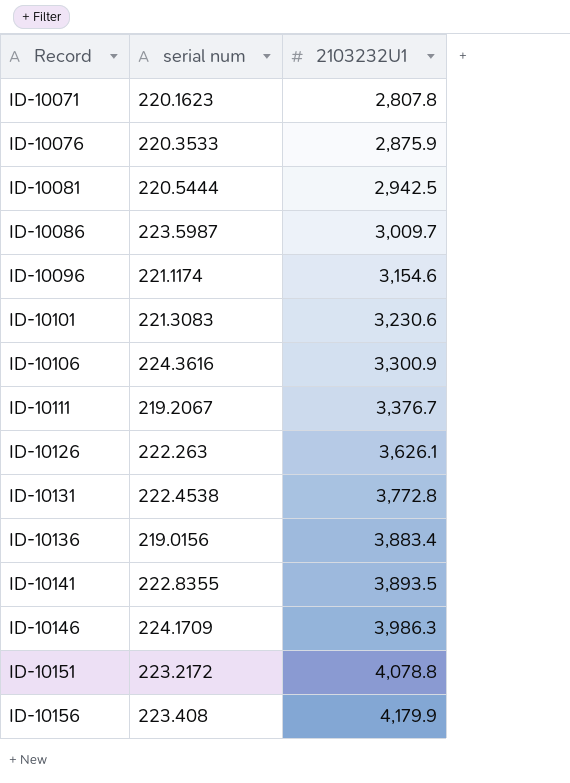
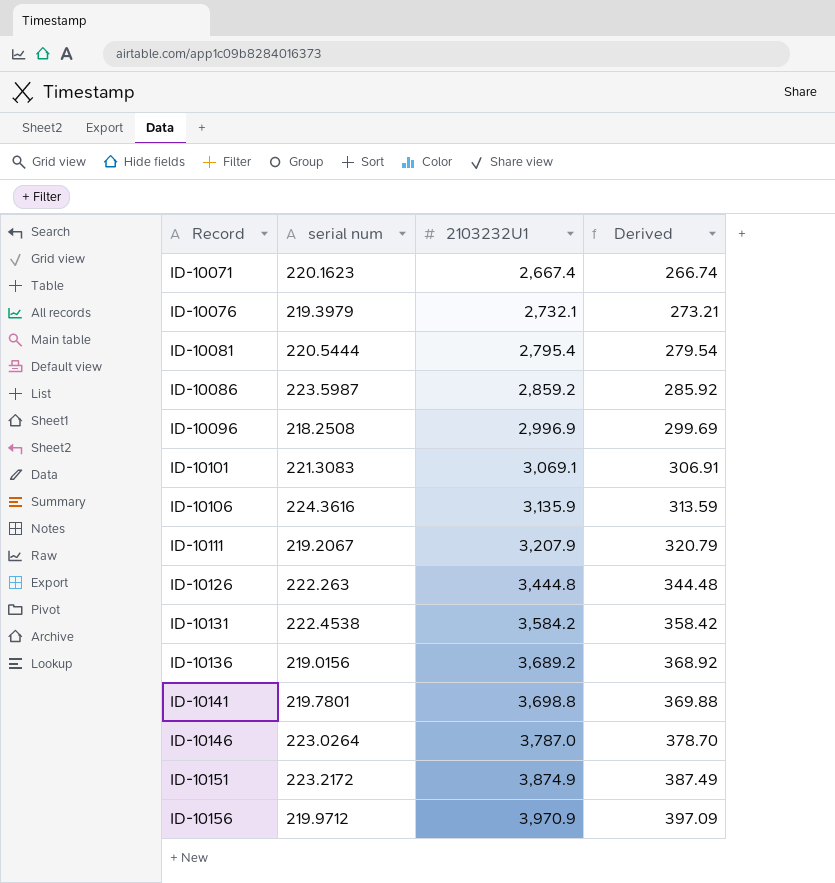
column Derived | formula: none -> [2103232U1] * 0.1
ID-10071 | 2103232U1: 2,807.8 -> 2,667.4
ID-10076 | serial num: 220.3533 -> 219.3979
ID-10076 | 2103232U1: 2,875.9 -> 2,732.1
ID-10081 | 2103232U1: 2,942.5 -> 2,795.4
ID-10086 | 2103232U1: 3,009.7 -> 2,859.2
ID-10096 | serial num: 221.1174 -> 218.2508
ID-10096 | 2103232U1: 3,154.6 -> 2,996.9
ID-10101 | 2103232U1: 3,230.6 -> 3,069.1
ID-10106 | 2103232U1: 3,300.9 -> 3,135.9
ID-10111 | 2103232U1: 3,376.7 -> 3,207.9
ID-10126 | 2103232U1: 3,626.1 -> 3,444.8
ID-10131 | 2103232U1: 3,772.8 -> 3,584.2
ID-10136 | 2103232U1: 3,883.4 -> 3,689.2
ID-10141 | serial num: 222.8355 -> 219.7801
ID-10141 | 2103232U1: 3,893.5 -> 3,698.8
ID-10146 | serial num: 224.1709 -> 223.0264
ID-10146 | 2103232U1: 3,986.3 -> 3,787.0
ID-10151 | 2103232U1: 4,078.8 -> 3,874.9
ID-10156 | serial num: 223.408 -> 219.9712
ID-10156 | 2103232U1: 4,179.9 -> 3,970.9

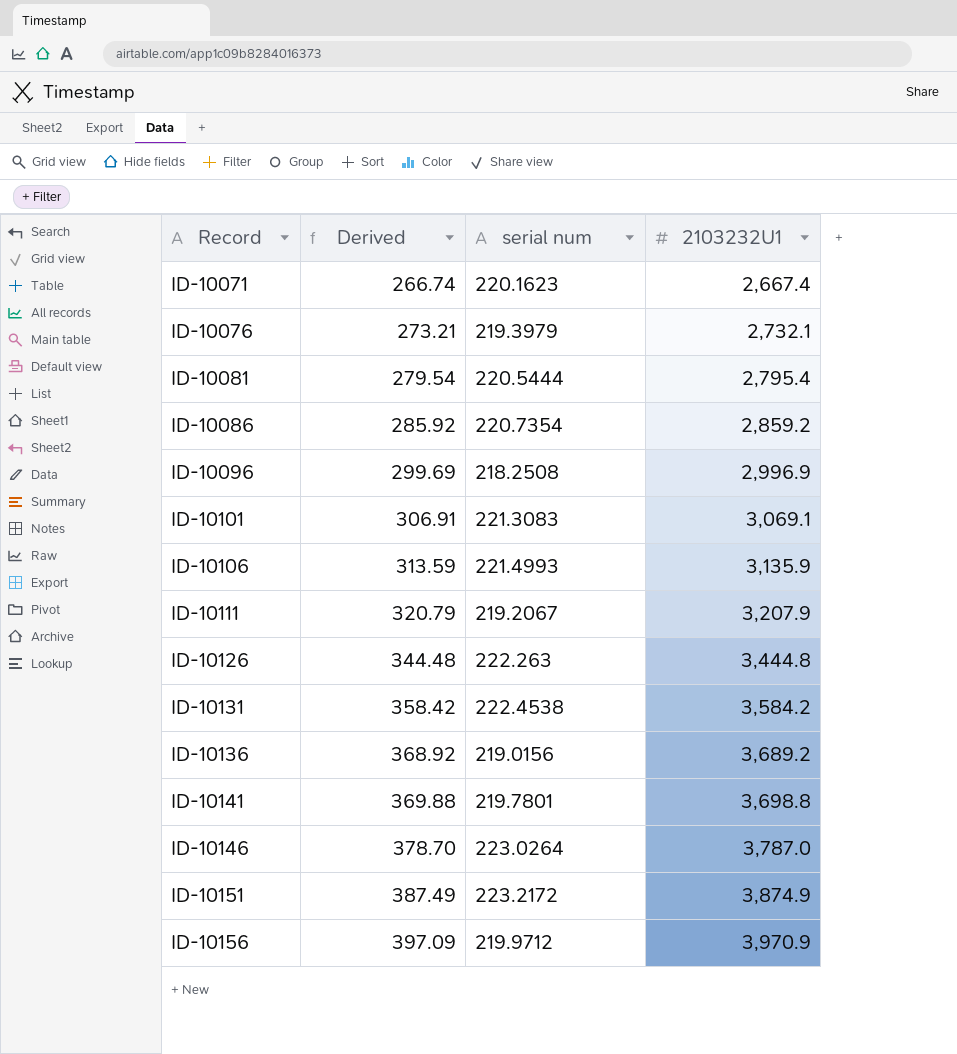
column Derived | position: 4 -> 2
ID-10086 | serial num: 223.5987 -> 220.7354
ID-10106 | serial num: 224.3616 -> 221.4993

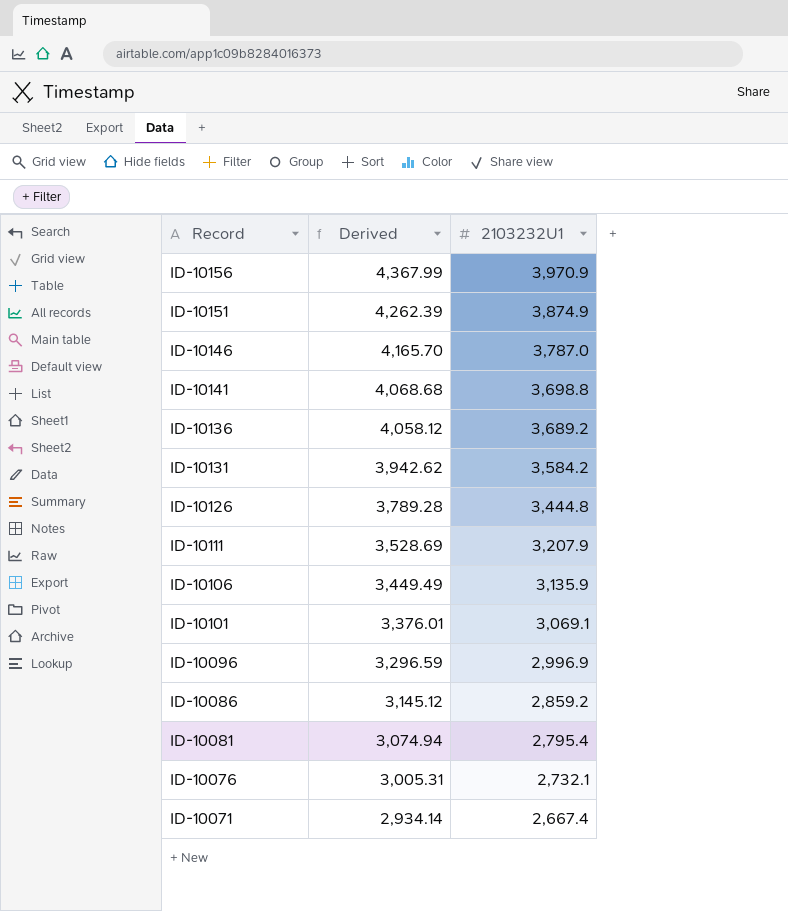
row order: Record ascending -> Record descending
column serial num | position: 3 -> none
column Derived | formula: [2103232U1] * 0.1 -> [2103232U1] * 1.1

